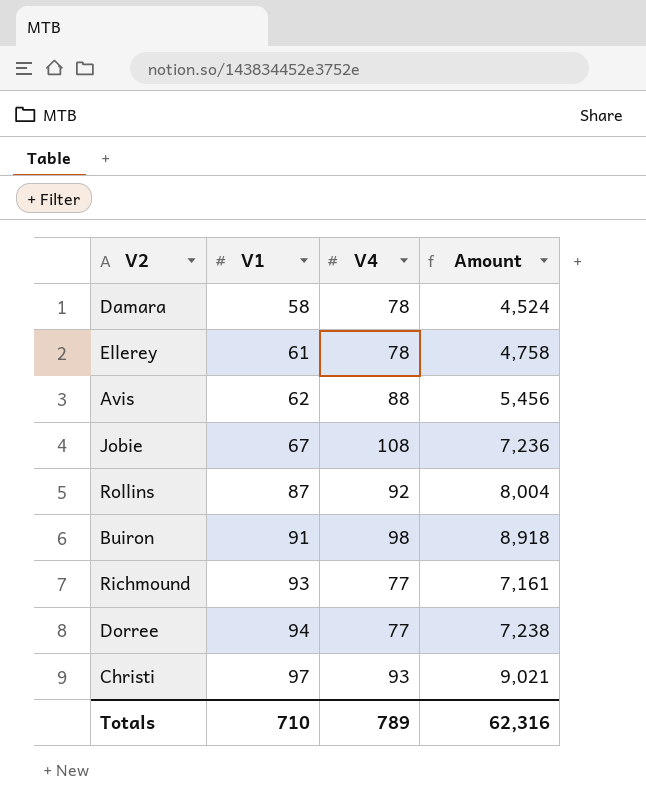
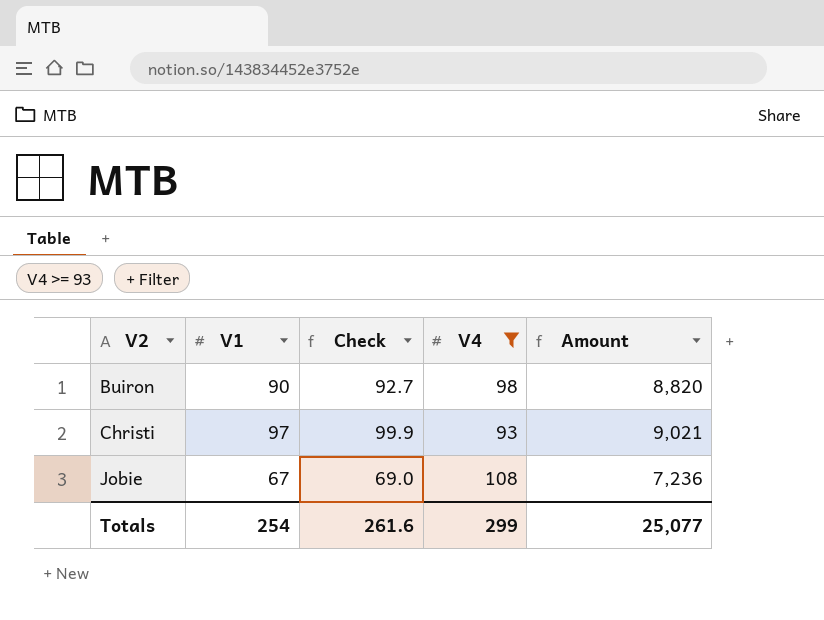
filter: none -> V4 >= 93
row order: V1 ascending -> V2 ascending
column Check | formula: none -> [V1] * 1.03
Buiron | V1: 91 -> 90
Buiron | Amount: 8,918 -> 8,820
Totals | V1: 710 -> 254
Totals | V4: 789 -> 299
Totals | Amount: 62,316 -> 25,077

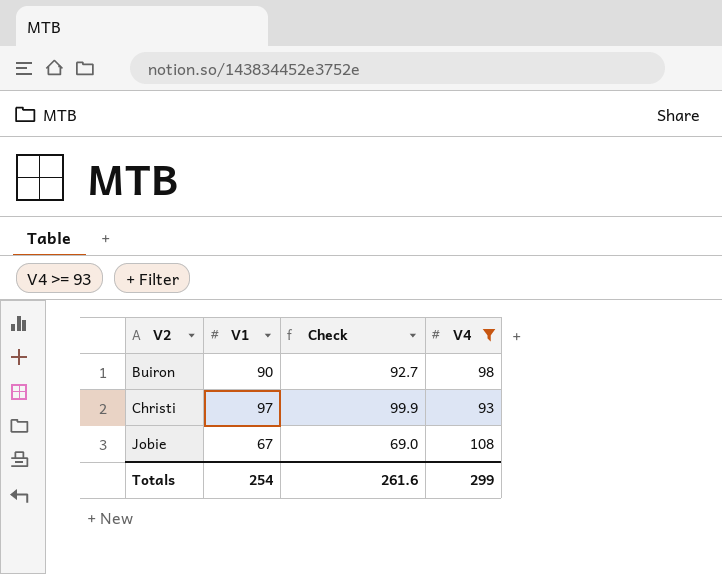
column Amount | formula: [V1] * [V4] -> none

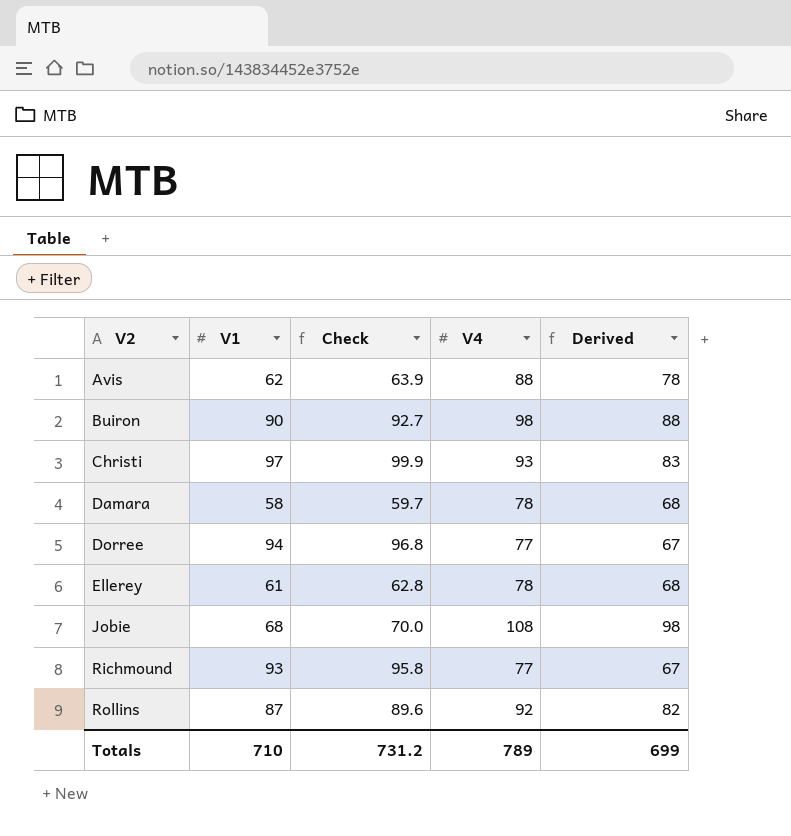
filter: V4 >= 93 -> none
column Derived | formula: none -> [V4] - 10
Jobie | V1: 67 -> 68
Jobie | Check: 69.0 -> 70.0
Totals | V1: 254 -> 710
Totals | Check: 261.6 -> 731.2
Totals | V4: 299 -> 789

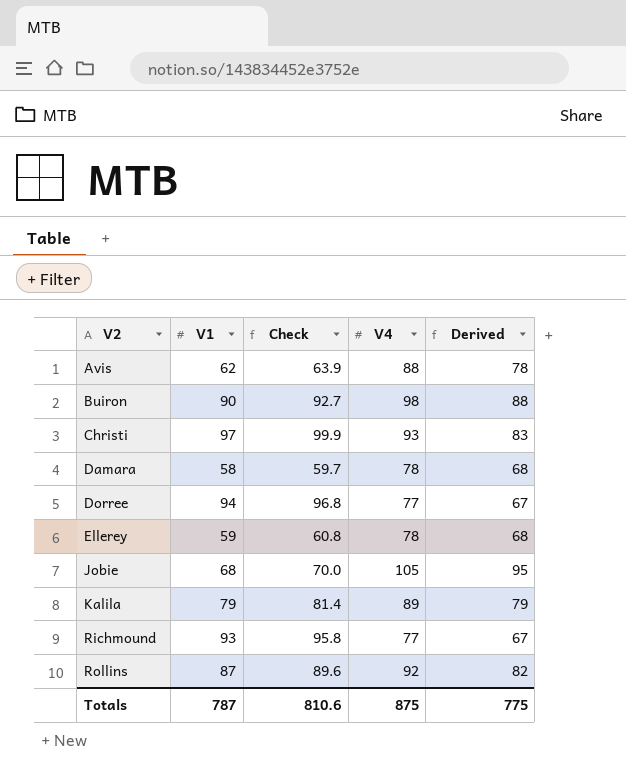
Ellerey | V1: 61 -> 59
Ellerey | Check: 62.8 -> 60.8
Jobie | V4: 108 -> 105
Jobie | Derived: 98 -> 95
row Kalila: none -> 79 | 81.4 | 89 | 79
Totals | V1: 710 -> 787
Totals | Check: 731.2 -> 810.6
Totals | V4: 789 -> 875
Totals | Derived: 699 -> 775

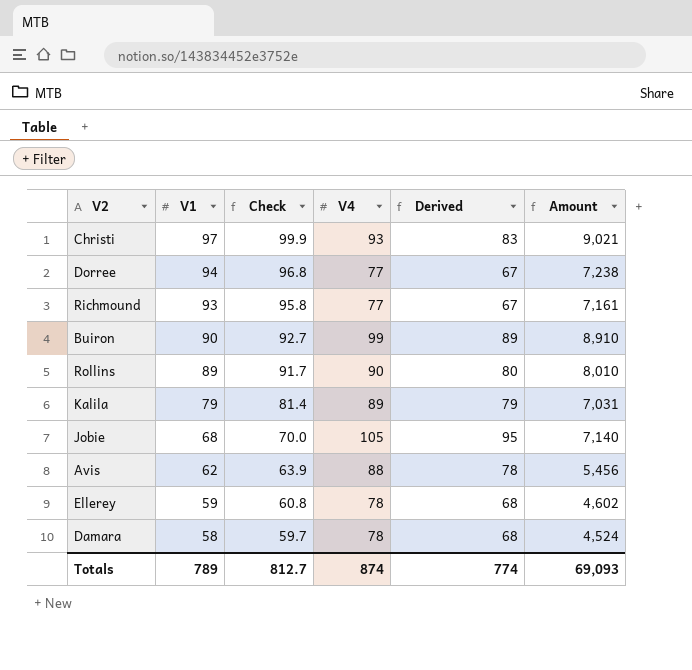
row order: V2 ascending -> V1 descending
column Amount | formula: none -> [V1] * [V4]
Buiron | V4: 98 -> 99
Buiron | Derived: 88 -> 89
Rollins | V1: 87 -> 89
Rollins | Check: 89.6 -> 91.7
Rollins | V4: 92 -> 90
Rollins | Derived: 82 -> 80
Totals | V1: 787 -> 789
Totals | Check: 810.6 -> 812.7
Totals | V4: 875 -> 874
Totals | Derived: 775 -> 774

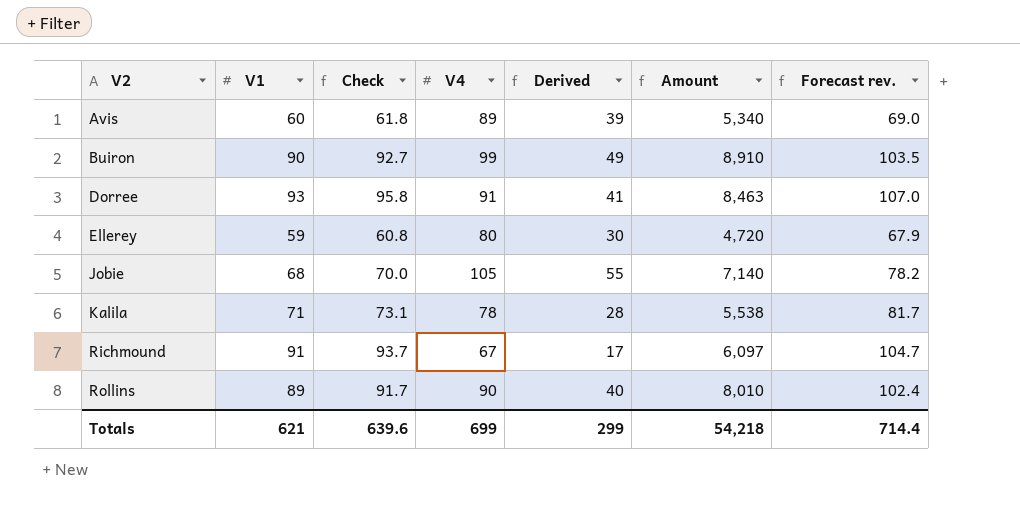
row order: V1 descending -> V2 ascending
column Derived | formula: [V4] - 10 -> [V4] - 50
column Forecast rev. | formula: none -> [V1] * 1.15
row Christi: 97 | 99.9 | 93 | 83 | 9,021 -> none
row Damara: 58 | 59.7 | 78 | 68 | 4,524 -> none
Avis | V1: 62 -> 60
Avis | Check: 63.9 -> 61.8
Avis | V4: 88 -> 89
Avis | Amount: 5,456 -> 5,340
Dorree | V1: 94 -> 93
Dorree | Check: 96.8 -> 95.8
Dorree | V4: 77 -> 91
Dorree | Amount: 7,238 -> 8,463
Ellerey | V4: 78 -> 80
Ellerey | Amount: 4,602 -> 4,720
Kalila | V1: 79 -> 71
Kalila | Check: 81.4 -> 73.1
Kalila | V4: 89 -> 78
Kalila | Amount: 7,031 -> 5,538
Richmound | V1: 93 -> 91
Richmound | Check: 95.8 -> 93.7
Richmound | V4: 77 -> 67
Richmound | Amount: 7,161 -> 6,097
Totals | V1: 789 -> 621
Totals | Check: 812.7 -> 639.6
Totals | V4: 874 -> 699
Totals | Derived: 774 -> 299
Totals | Amount: 69,093 -> 54,218

